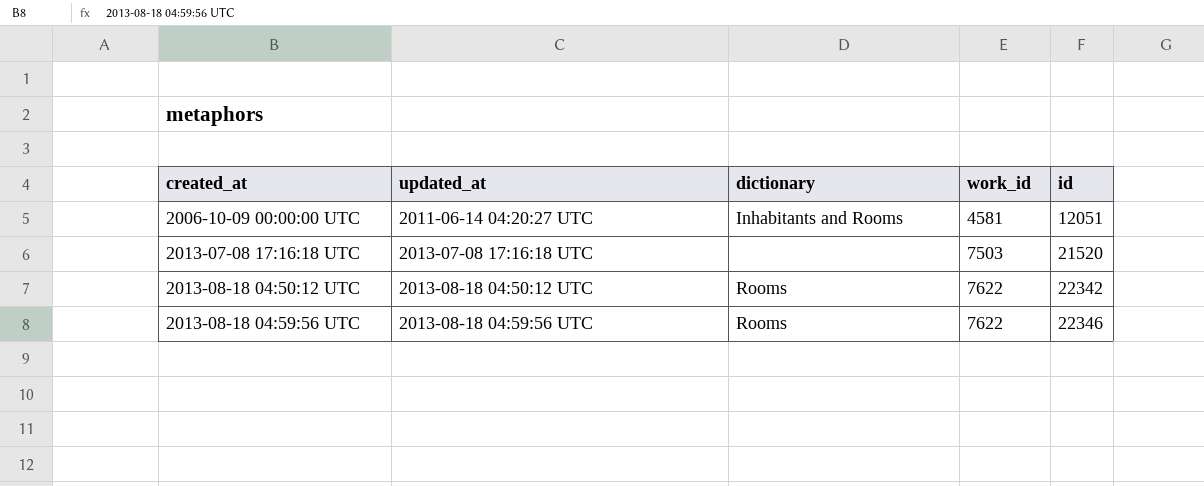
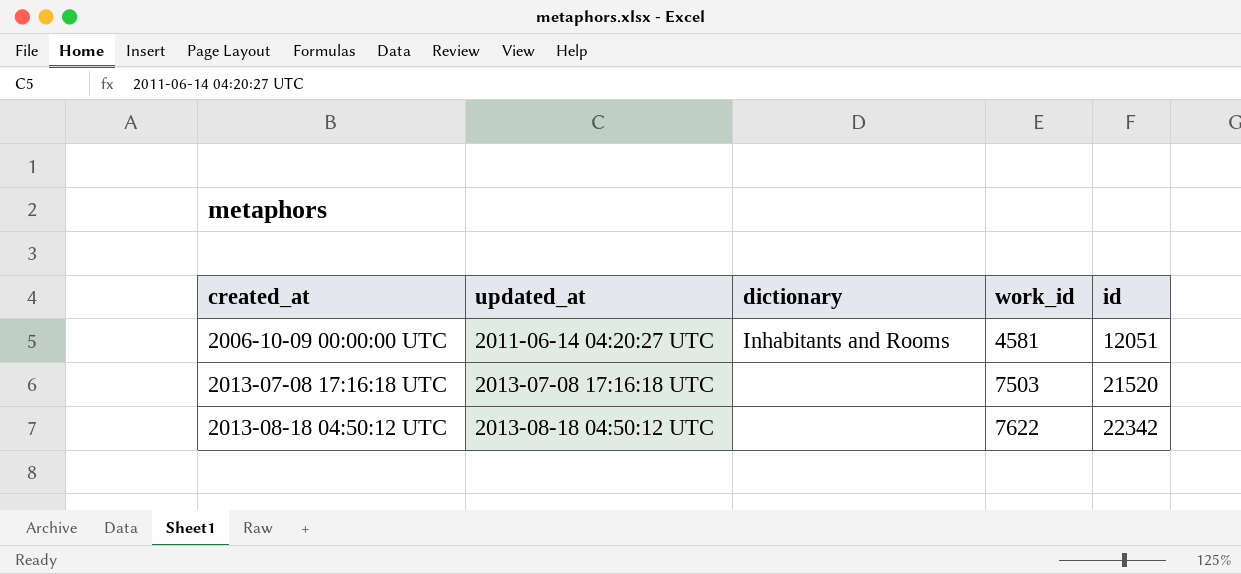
row 2013-08-18 04:59:56 UTC: 2013-08-18 04:59:56 UTC | Rooms | 7622 | 22346 -> none
2013-08-18 04:50:12 UTC | dictionary: Rooms -> none

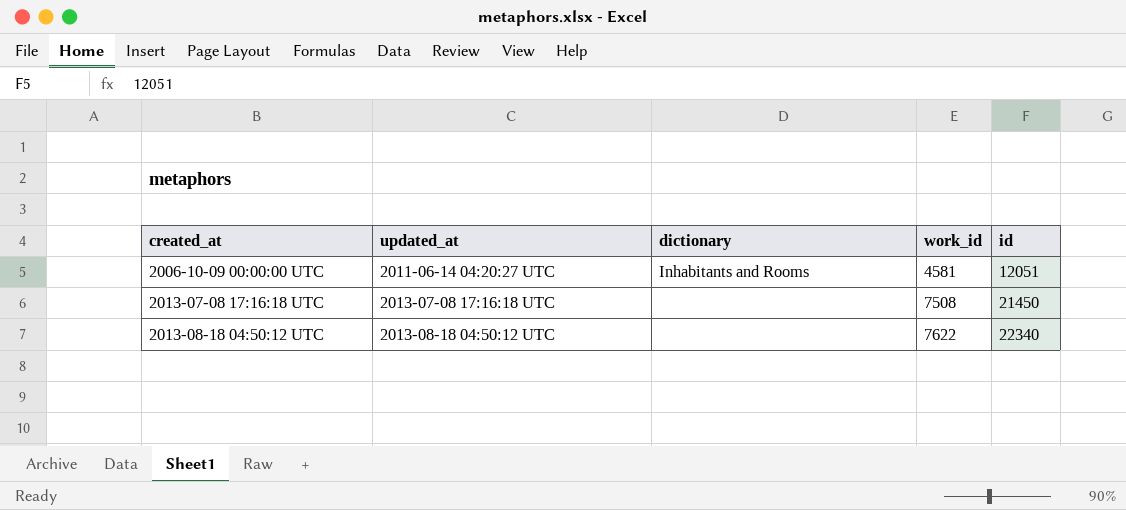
2013-07-08 17:16:18 UTC | work_id: 7503 -> 7508
2013-07-08 17:16:18 UTC | id: 21520 -> 21450
2013-08-18 04:50:12 UTC | id: 22342 -> 22340

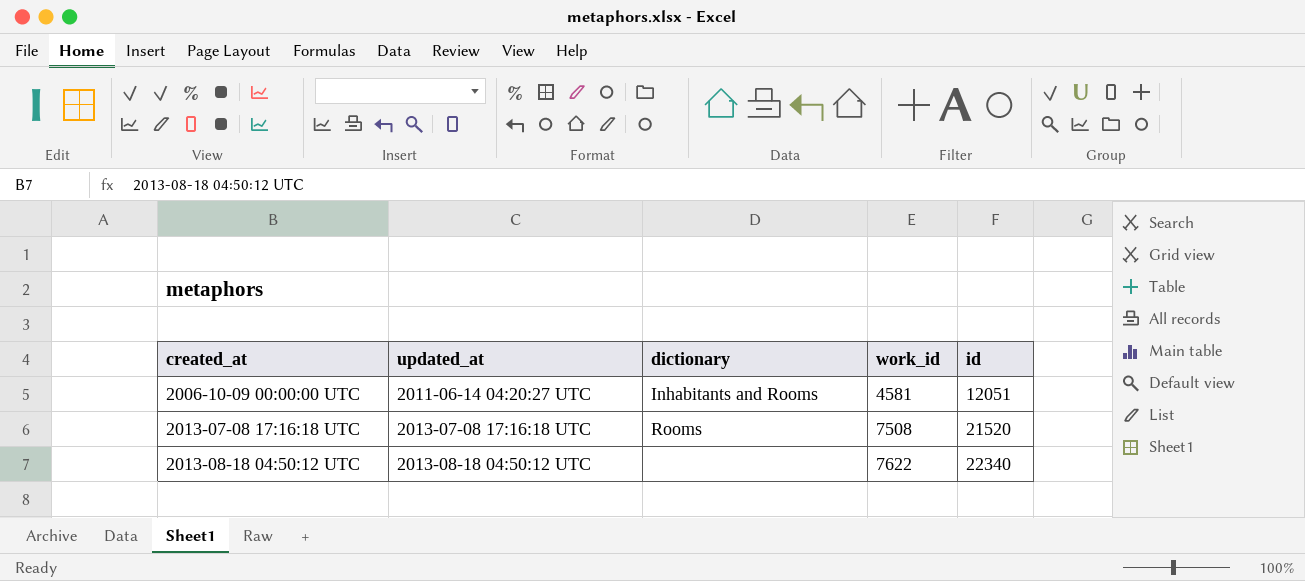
2013-07-08 17:16:18 UTC | dictionary: none -> Rooms
2013-07-08 17:16:18 UTC | id: 21450 -> 21520

